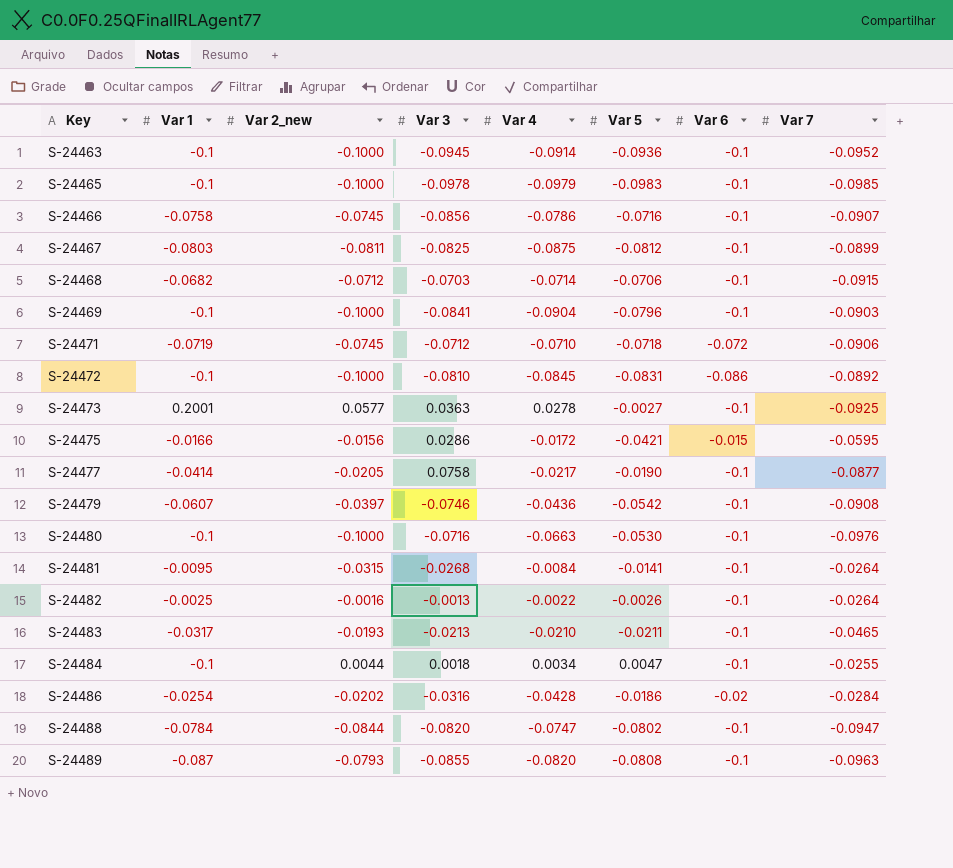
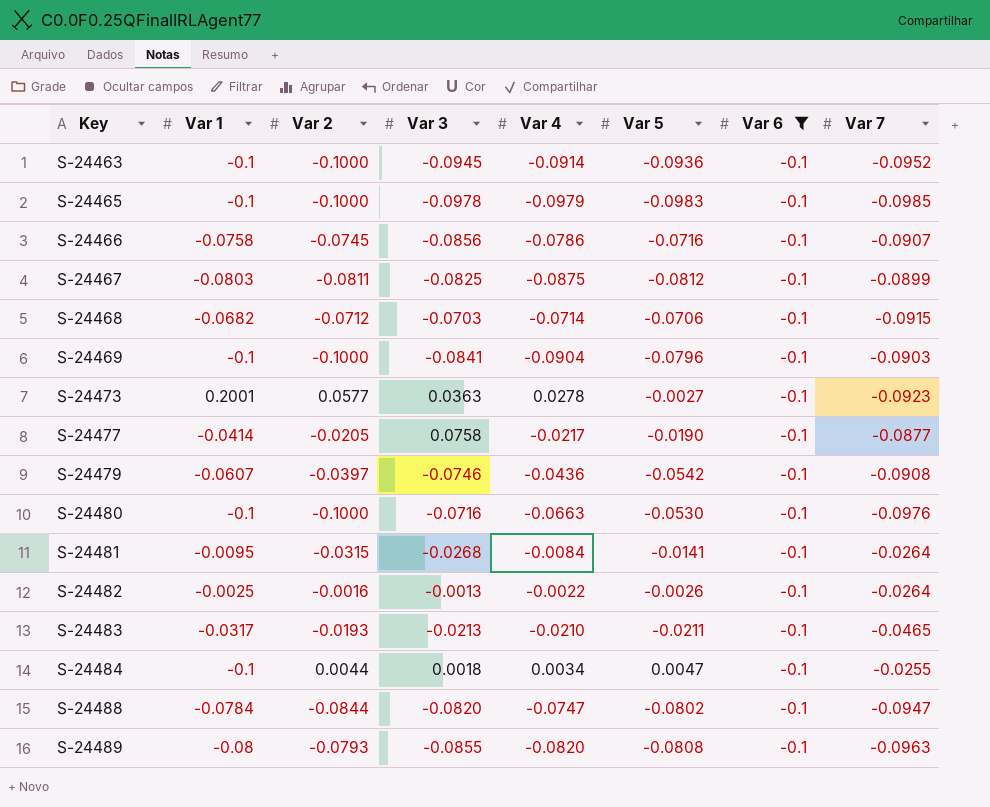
filter: none -> Var 6 = -0.1
column name: Var 2_new -> Var 2
S-24473 | Var 7: -0.0925 -> -0.0923
S-24489 | Var 1: -0.087 -> -0.08

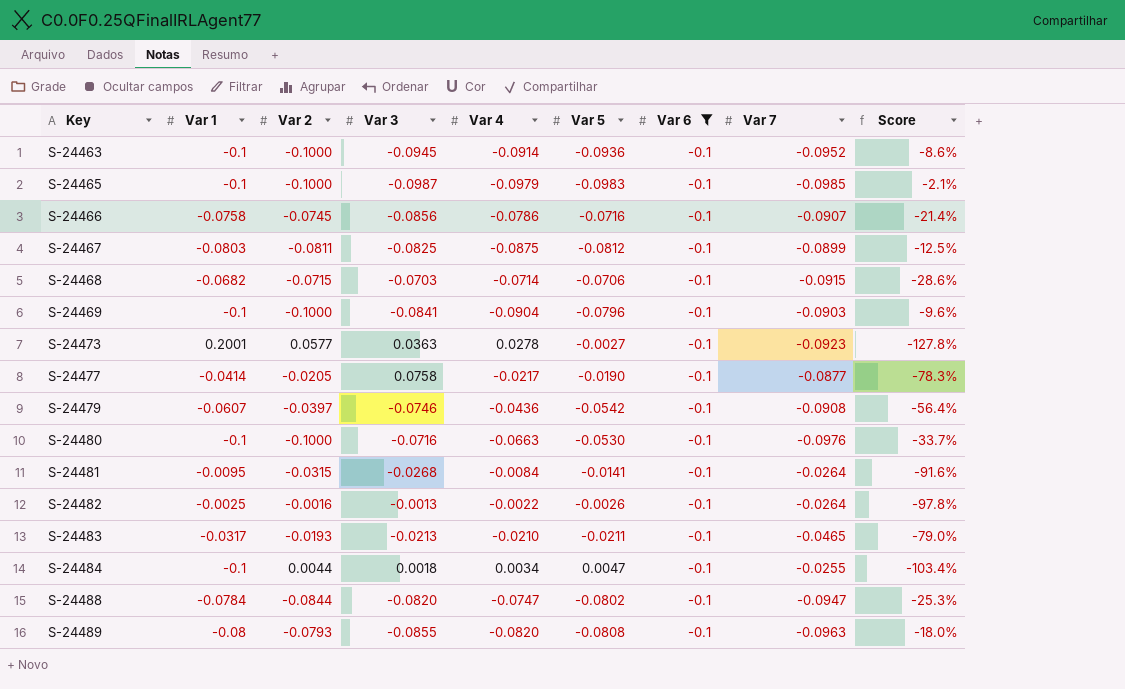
column Score | formula: none -> ([Var 4] - [Var 6]) / [Var 6]
S-24465 | Var 3: -0.0978 -> -0.0987
S-24468 | Var 2: -0.0712 -> -0.0715

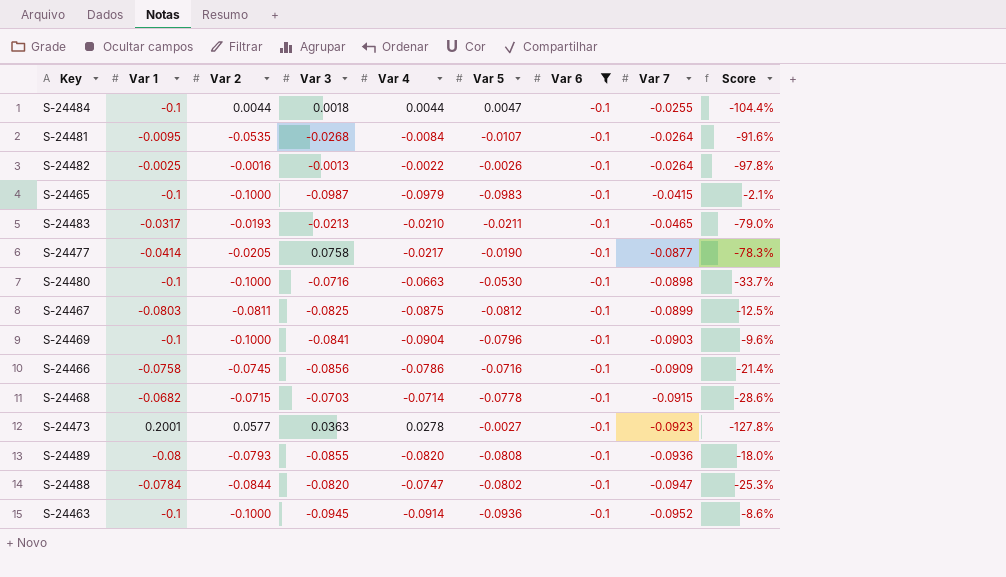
row order: Key ascending -> Var 7 descending
row S-24479: -0.0607 | -0.0397 | -0.0746 | -0.0436 | -0.0542 | -0.1 | -0.0908 | -56.4% -> none
S-24484 | Var 4: 0.0034 -> 0.0044
S-24484 | Score: -103.4% -> -104.4%
S-24481 | Var 2: -0.0315 -> -0.0535
S-24481 | Var 5: -0.0141 -> -0.0107
S-24465 | Var 7: -0.0985 -> -0.0415
S-24480 | Var 7: -0.0976 -> -0.0898
S-24466 | Var 7: -0.0907 -> -0.0909
S-24468 | Var 5: -0.0706 -> -0.0778
S-24489 | Var 7: -0.0963 -> -0.0936

